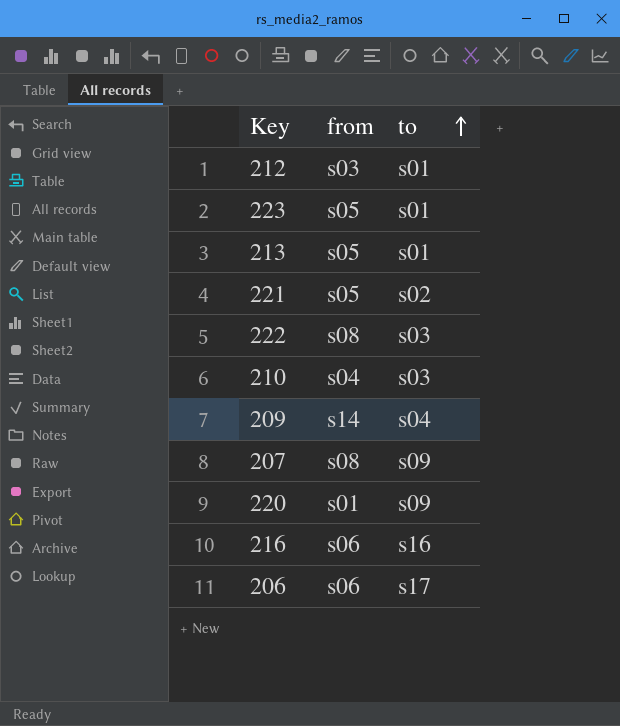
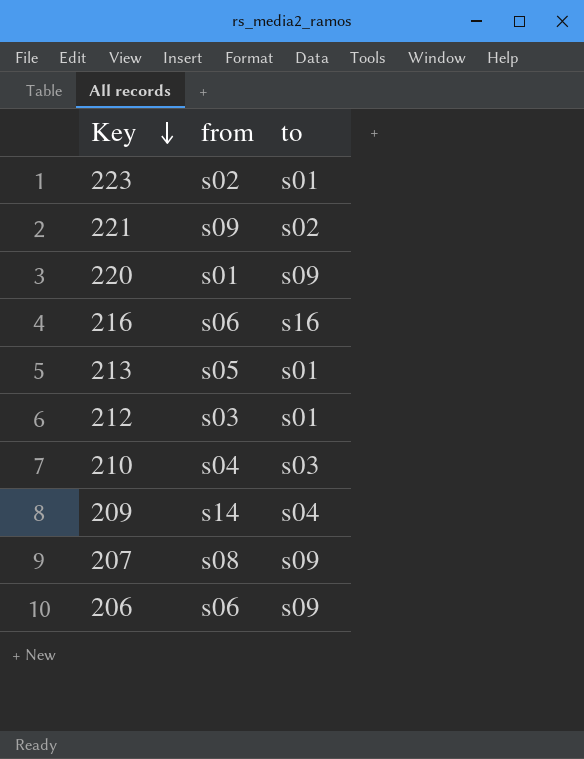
row order: to ascending -> Key descending
row 222: s08 | s03 -> none
223 | from: s05 -> s02
221 | from: s05 -> s09
206 | to: s17 -> s09

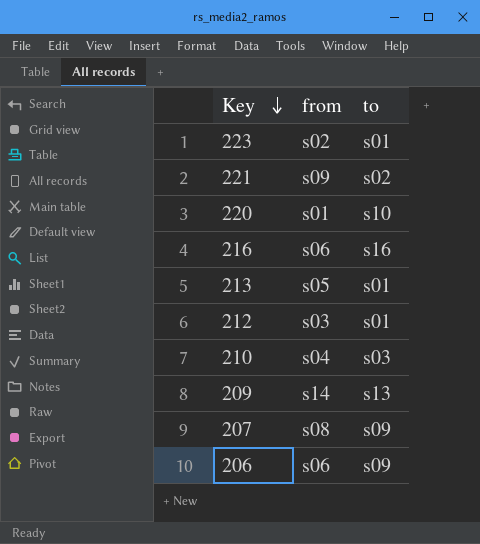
220 | to: s09 -> s10
209 | to: s04 -> s13

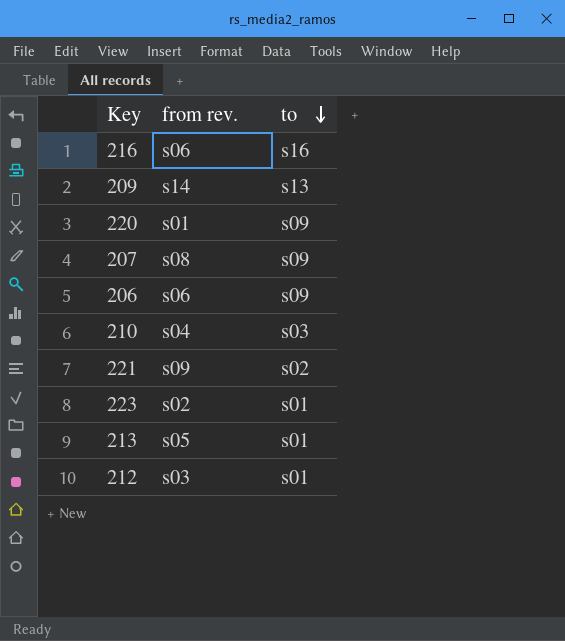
row order: Key descending -> to descending
column name: from -> from rev.
220 | to: s10 -> s09

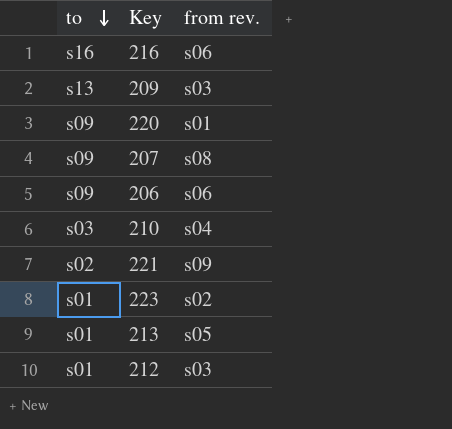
column to | position: 3 -> 1
209 | from rev.: s14 -> s03

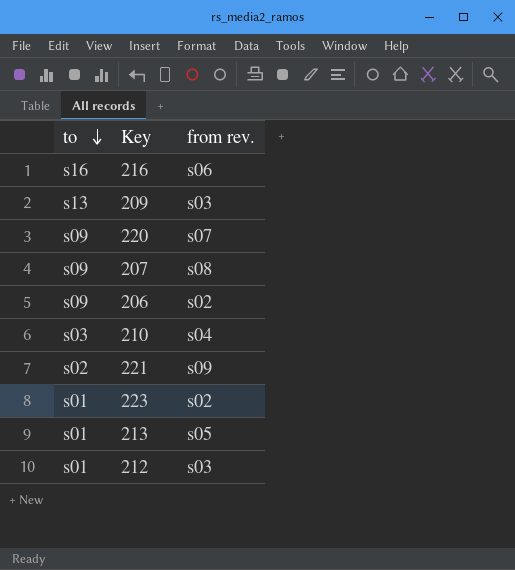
220 | from rev.: s01 -> s07
206 | from rev.: s06 -> s02

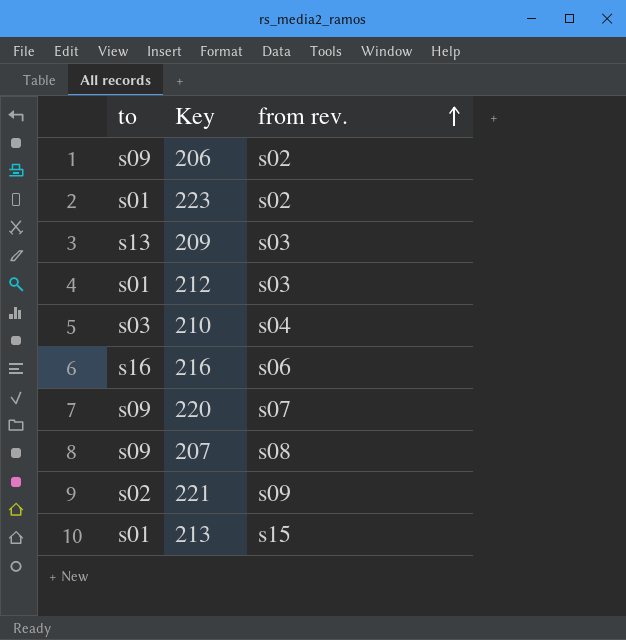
row order: to descending -> from rev. ascending
213 | from rev.: s05 -> s15

